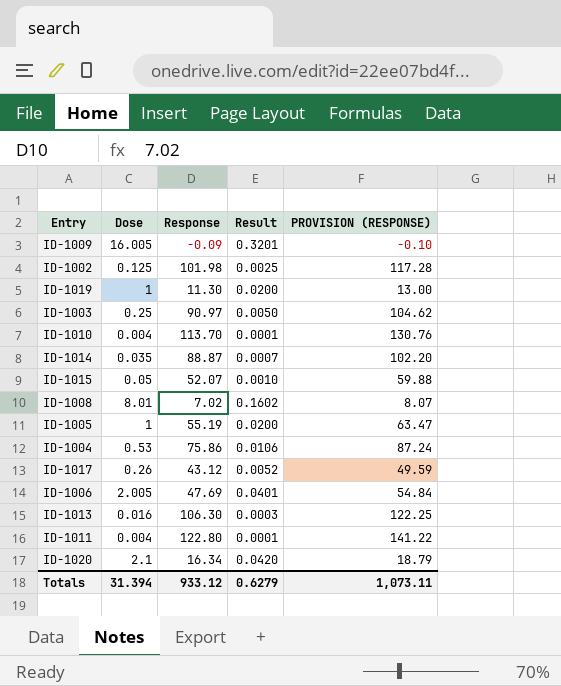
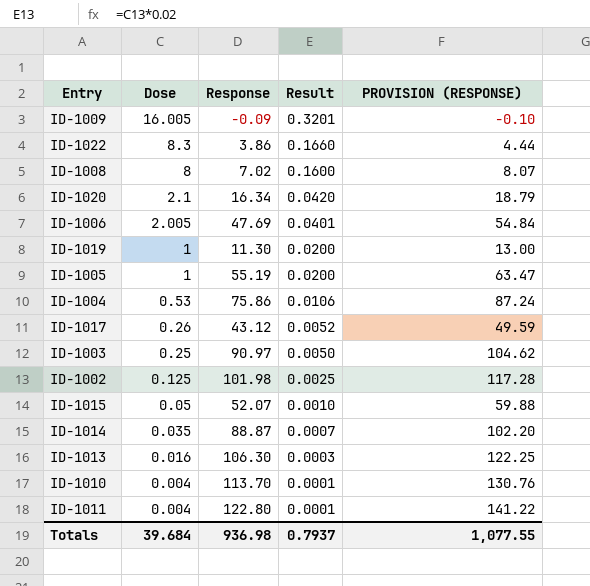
row order: none -> Dose descending
row ID-1022: none -> 8.3 | 3.86 | 0.1660 | 4.44
ID-1008 | Dose: 8.01 -> 8
ID-1008 | Result: 0.1602 -> 0.1600
Totals | Dose: 31.394 -> 39.684
Totals | Response: 933.12 -> 936.98
Totals | Result: 0.6279 -> 0.7937
Totals | PROVISION (RESPONSE): 1,073.11 -> 1,077.55

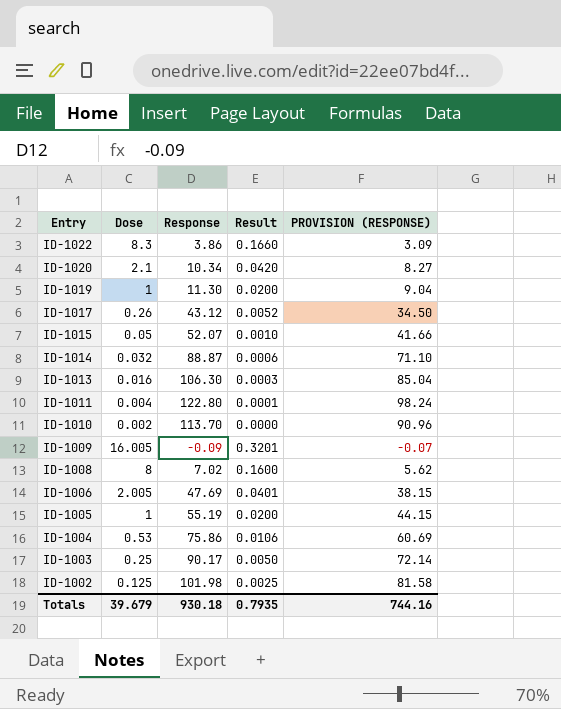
row order: Dose descending -> Entry descending
column PROVISION (RESPONSE) | formula: [Response] * 1.15 -> [Response] * 0.8
ID-1020 | Response: 16.34 -> 10.34
ID-1014 | Dose: 0.035 -> 0.032
ID-1014 | Result: 0.0007 -> 0.0006
ID-1010 | Dose: 0.004 -> 0.002
ID-1010 | Result: 0.0001 -> 0.0000
ID-1003 | Response: 90.97 -> 90.17
Totals | Dose: 39.684 -> 39.679
Totals | Response: 936.98 -> 930.18
Totals | Result: 0.7937 -> 0.7935
Totals | PROVISION (RESPONSE): 1,077.55 -> 744.16

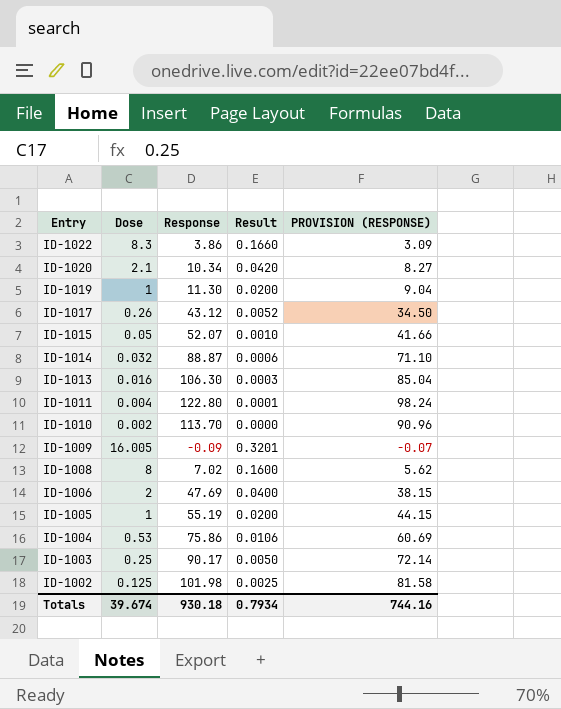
ID-1006 | Dose: 2.005 -> 2
ID-1006 | Result: 0.0401 -> 0.0400
Totals | Dose: 39.679 -> 39.674
Totals | Result: 0.7935 -> 0.7934

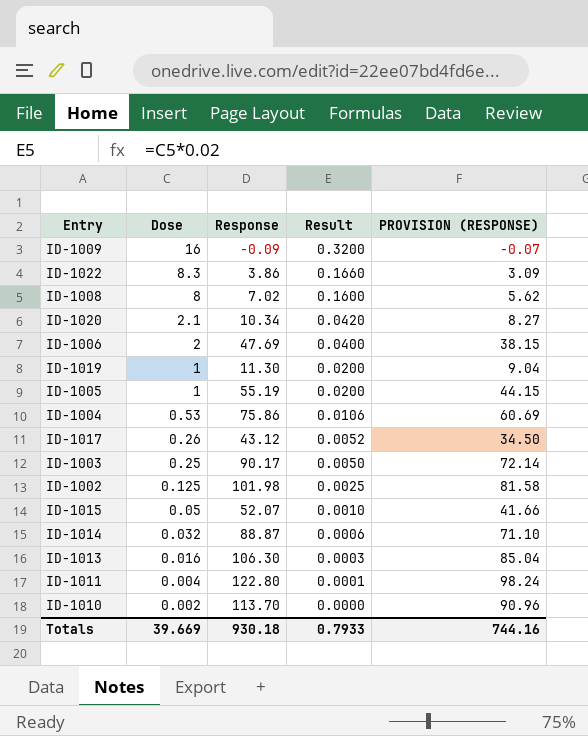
row order: Entry descending -> Dose descending
ID-1009 | Dose: 16.005 -> 16
ID-1009 | Result: 0.3201 -> 0.3200
Totals | Dose: 39.674 -> 39.669
Totals | Result: 0.7934 -> 0.7933

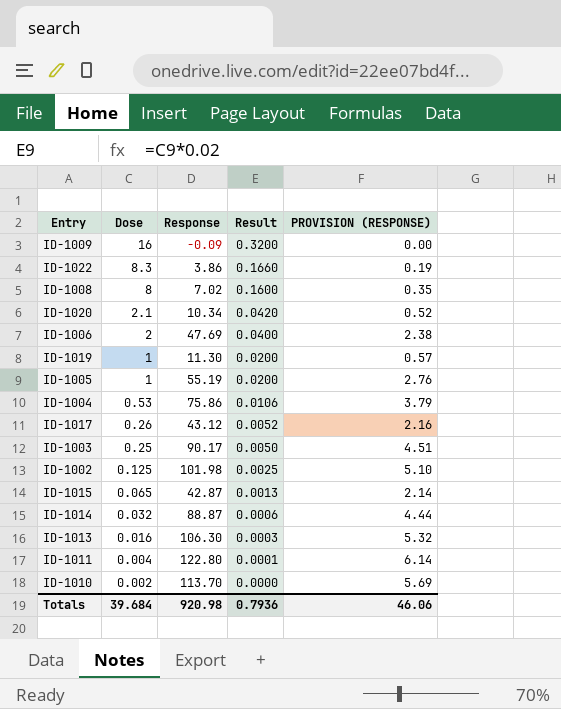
column PROVISION (RESPONSE) | formula: [Response] * 0.8 -> [Response] * 0.05
ID-1015 | Dose: 0.05 -> 0.065
ID-1015 | Response: 52.07 -> 42.87
ID-1015 | Result: 0.0010 -> 0.0013
Totals | Dose: 39.669 -> 39.684
Totals | Response: 930.18 -> 920.98
Totals | Result: 0.7933 -> 0.7936
Totals | PROVISION (RESPONSE): 744.16 -> 46.06

